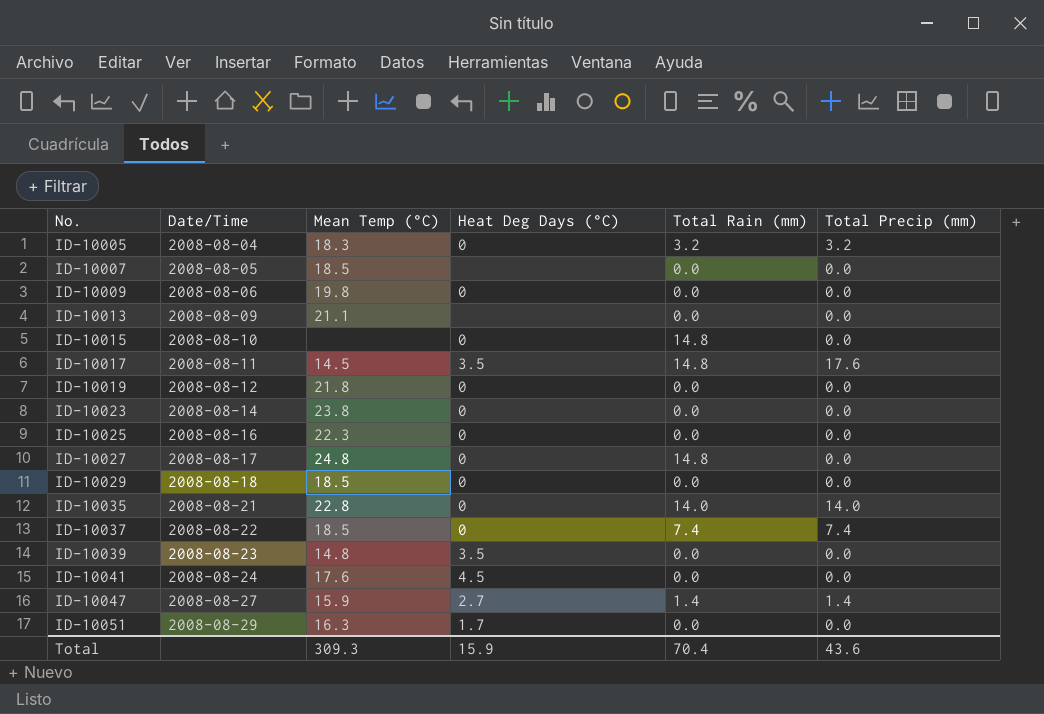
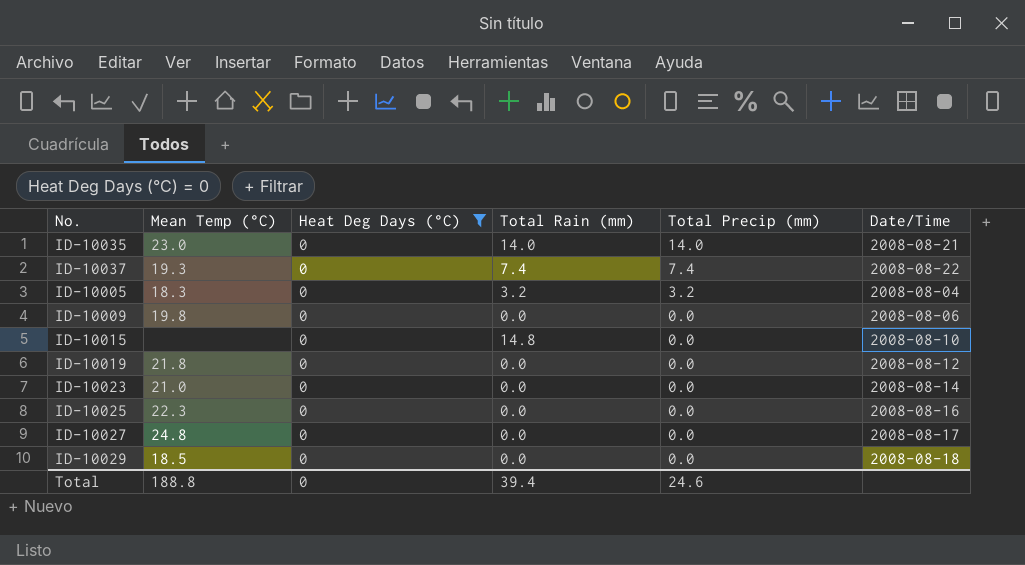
filter: none -> Heat Deg Days (°C) = 0
row order: No. ascending -> Total Precip (mm) descending
column Date/Time | position: 2 -> 6
ID-10035 | Mean Temp (°C): 22.8 -> 23.0
ID-10037 | Mean Temp (°C): 18.5 -> 19.3
ID-10023 | Mean Temp (°C): 23.8 -> 21.0
ID-10027 | Total Rain (mm): 14.8 -> 0.0
Total | Mean Temp (°C): 309.3 -> 188.8
Total | Heat Deg Days (°C): 15.9 -> 0
Total | Total Rain (mm): 70.4 -> 39.4
Total | Total Precip (mm): 43.6 -> 24.6

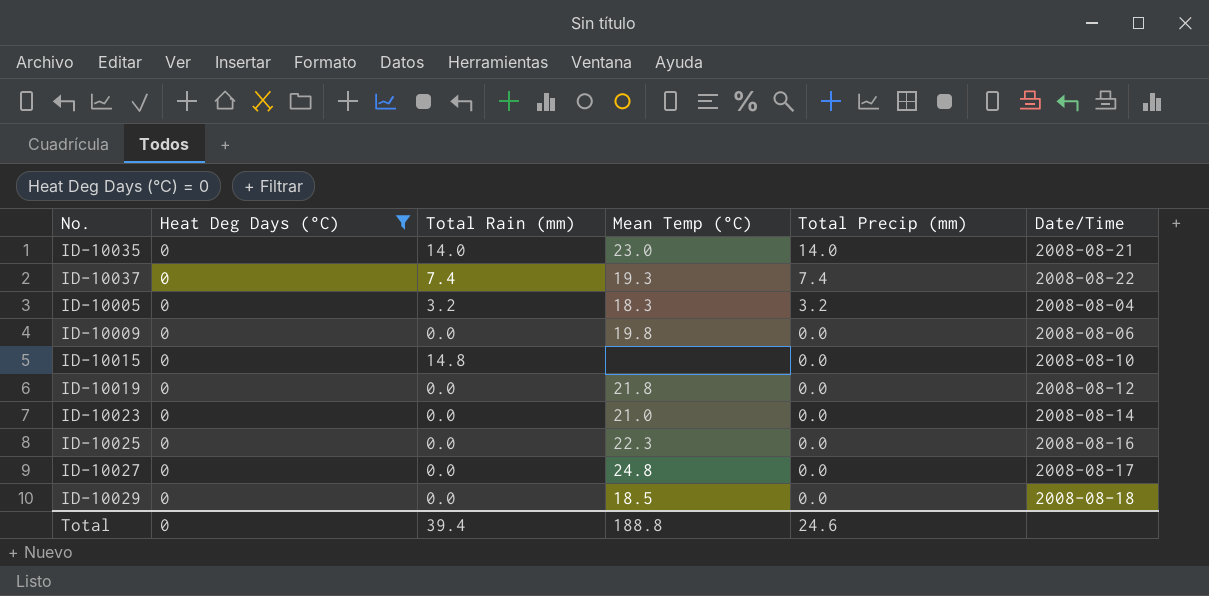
column Mean Temp (°C) | position: 2 -> 4

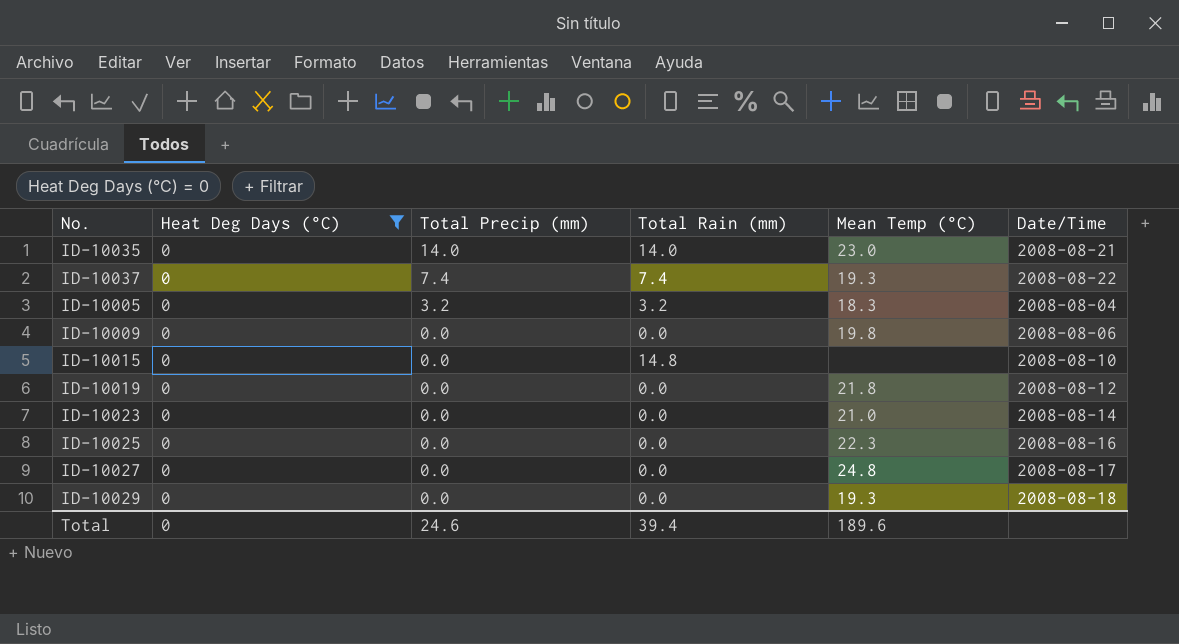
column Total Precip (mm) | position: 5 -> 3
ID-10029 | Mean Temp (°C): 18.5 -> 19.3
Total | Mean Temp (°C): 188.8 -> 189.6

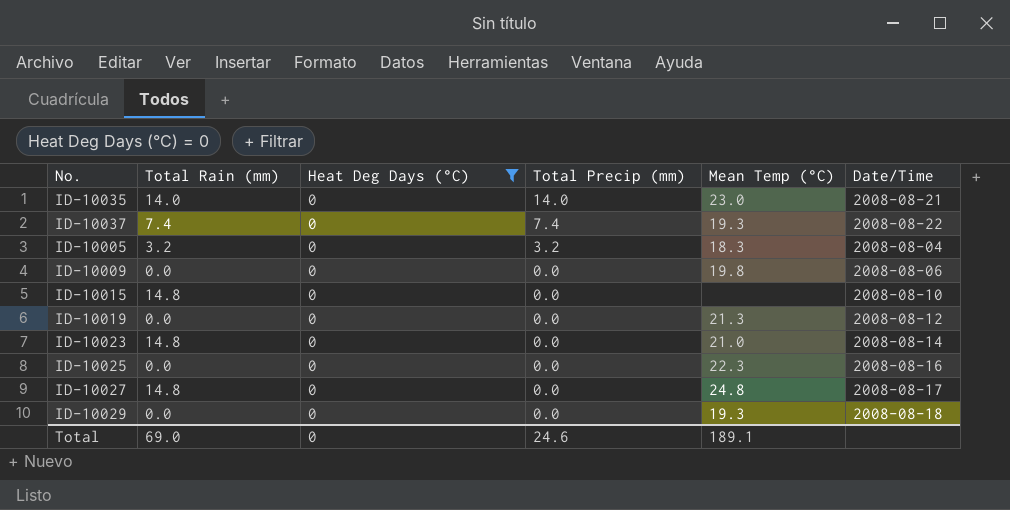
column Total Rain (mm) | position: 4 -> 2
ID-10019 | Mean Temp (°C): 21.8 -> 21.3
ID-10023 | Total Rain (mm): 0.0 -> 14.8
ID-10027 | Total Rain (mm): 0.0 -> 14.8
Total | Total Rain (mm): 39.4 -> 69.0
Total | Mean Temp (°C): 189.6 -> 189.1

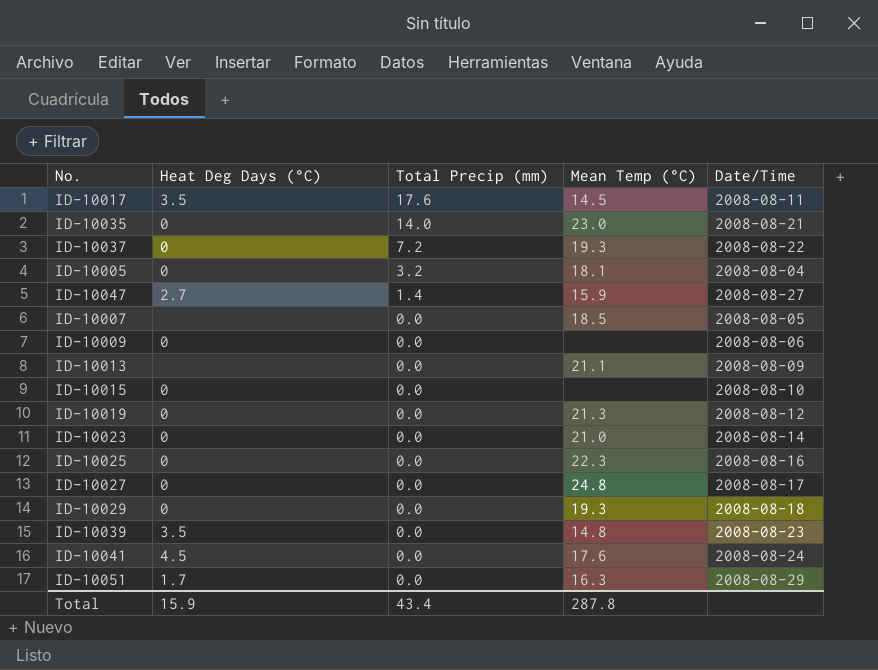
filter: Heat Deg Days (°C) = 0 -> none
column Total Rain (mm) | position: 2 -> none
ID-10037 | Total Precip (mm): 7.4 -> 7.2
ID-10005 | Mean Temp (°C): 18.3 -> 18.1
ID-10009 | Mean Temp (°C): 19.8 -> none
Total | Heat Deg Days (°C): 0 -> 15.9
Total | Total Precip (mm): 24.6 -> 43.4
Total | Mean Temp (°C): 189.1 -> 287.8

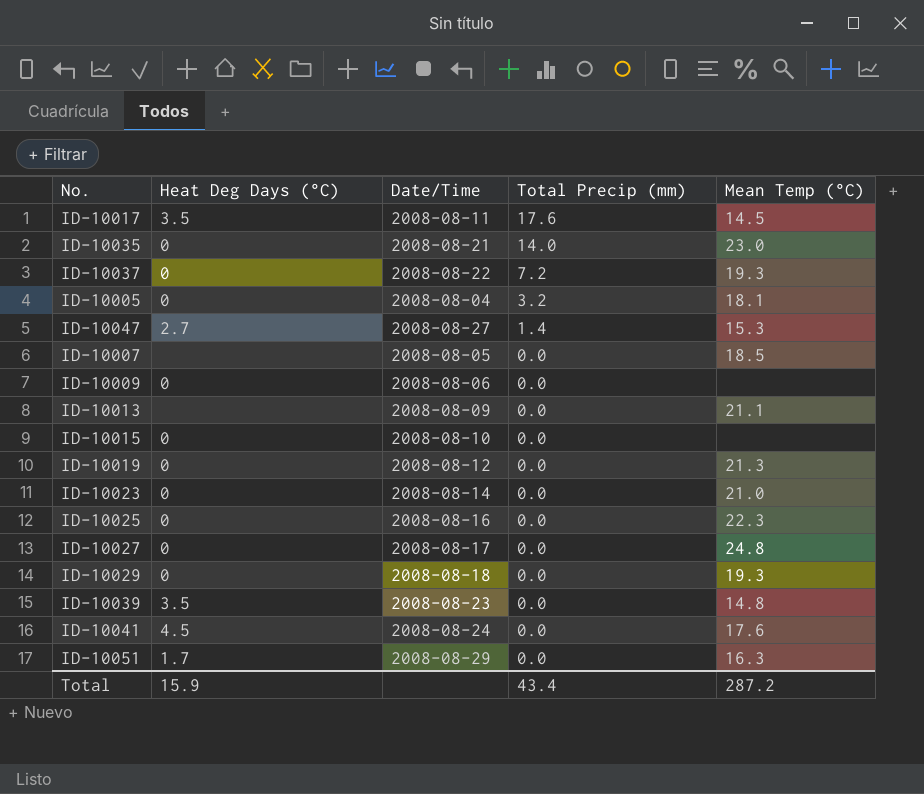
column Date/Time | position: 5 -> 3
ID-10047 | Mean Temp (°C): 15.9 -> 15.3
Total | Mean Temp (°C): 287.8 -> 287.2

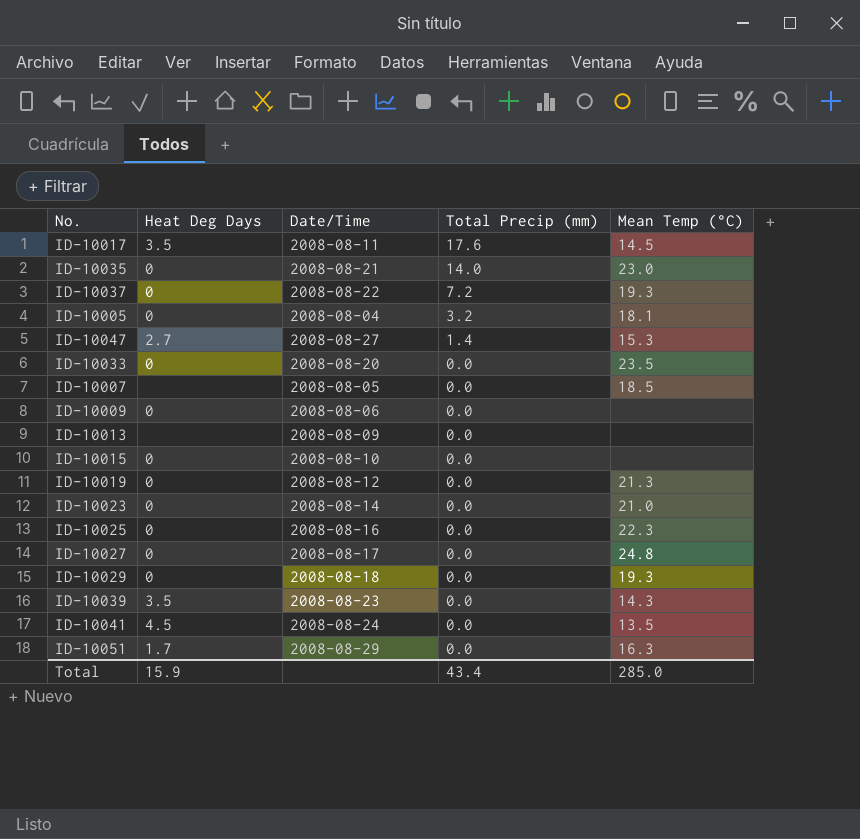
column name: Heat Deg Days (°C) -> Heat Deg Days
row ID-10033: none -> 0 | 2008-08-20 | 0.0 | 23.5
ID-10013 | Mean Temp (°C): 21.1 -> none
ID-10039 | Mean Temp (°C): 14.8 -> 14.3
ID-10041 | Mean Temp (°C): 17.6 -> 13.5
Total | Mean Temp (°C): 287.2 -> 285.0

